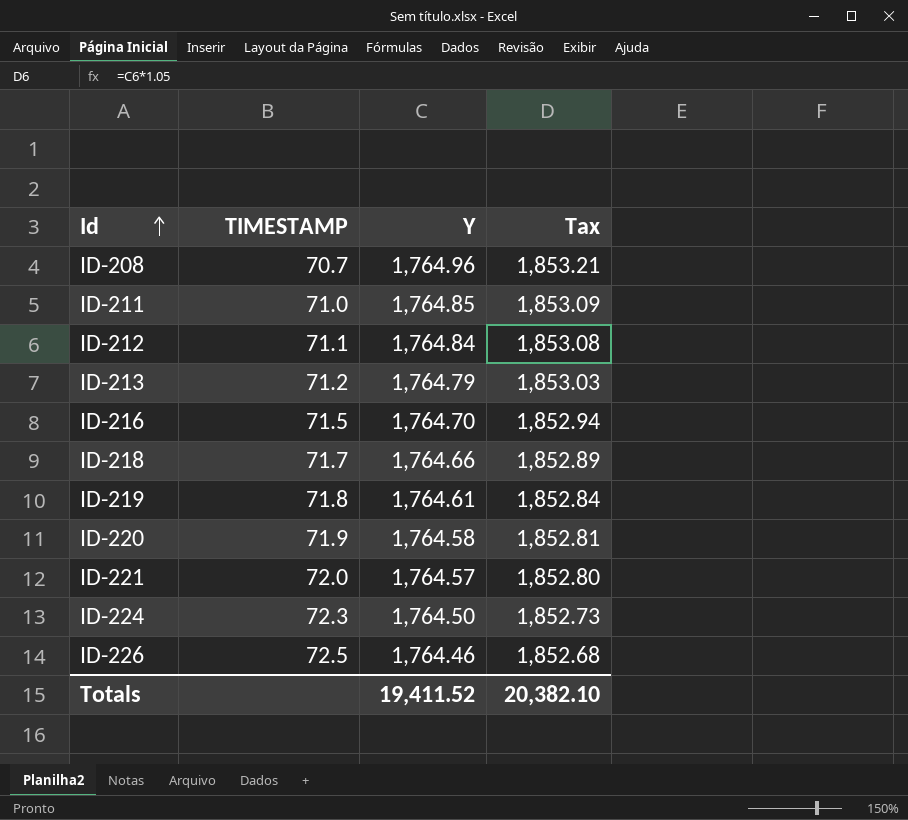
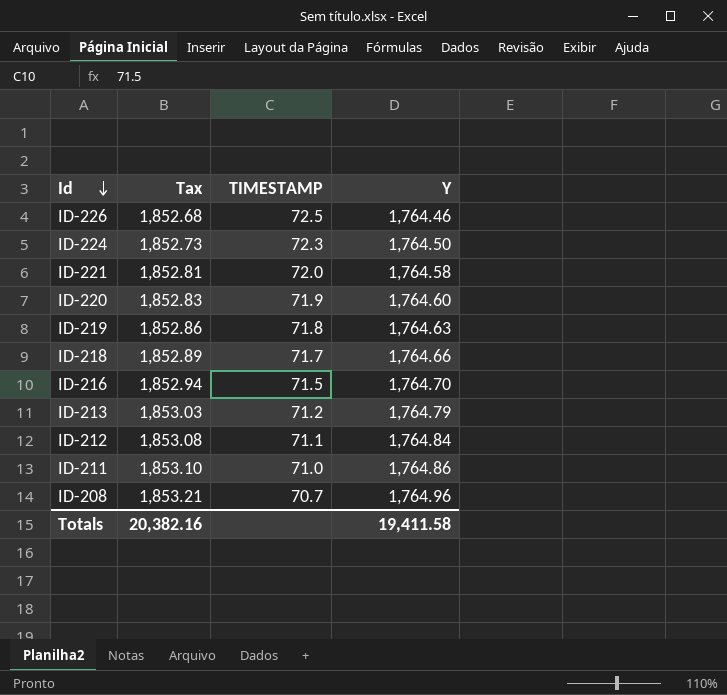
row order: Id ascending -> Id descending
column Tax | position: 4 -> 2
ID-221 | Tax: 1,852.80 -> 1,852.81
ID-221 | Y: 1,764.57 -> 1,764.58
ID-220 | Tax: 1,852.81 -> 1,852.83
ID-220 | Y: 1,764.58 -> 1,764.60
ID-219 | Tax: 1,852.84 -> 1,852.86
ID-219 | Y: 1,764.61 -> 1,764.63
ID-211 | Tax: 1,853.09 -> 1,853.10
ID-211 | Y: 1,764.85 -> 1,764.86
Totals | Tax: 20,382.10 -> 20,382.16
Totals | Y: 19,411.52 -> 19,411.58

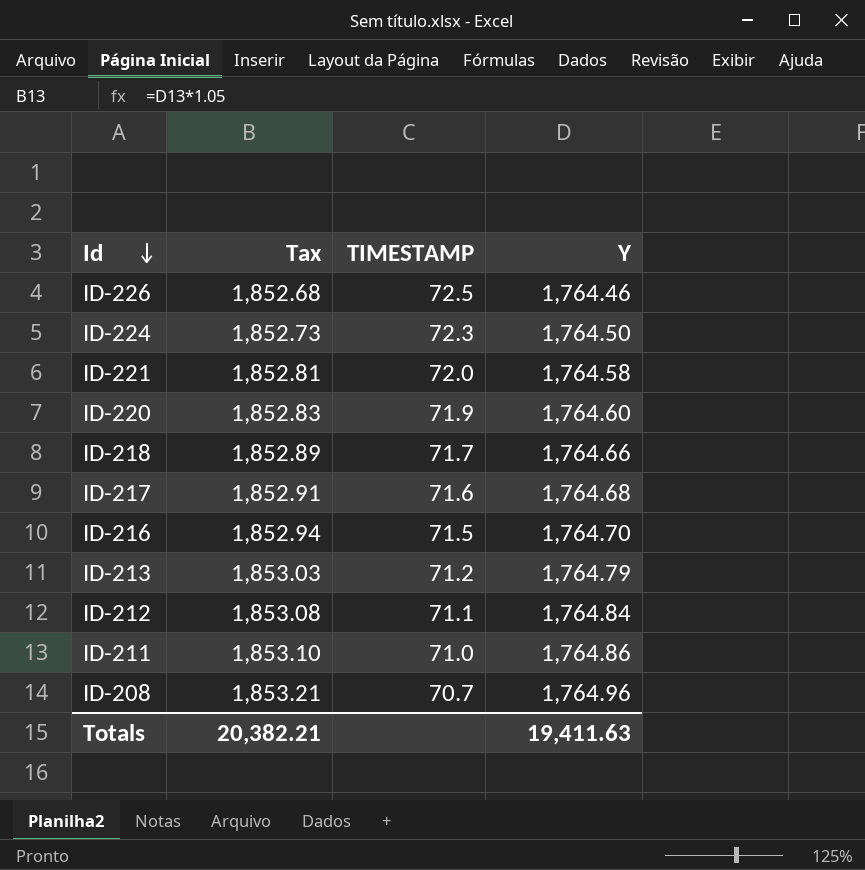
row ID-219: 1,852.86 | 71.8 | 1,764.63 -> none
row ID-217: none -> 1,852.91 | 71.6 | 1,764.68
Totals | Tax: 20,382.16 -> 20,382.21
Totals | Y: 19,411.58 -> 19,411.63

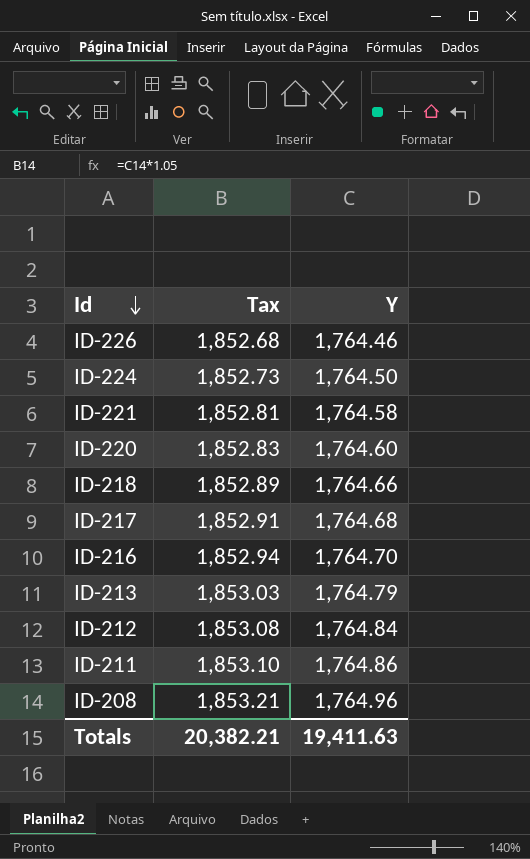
column TIMESTAMP | position: 3 -> none

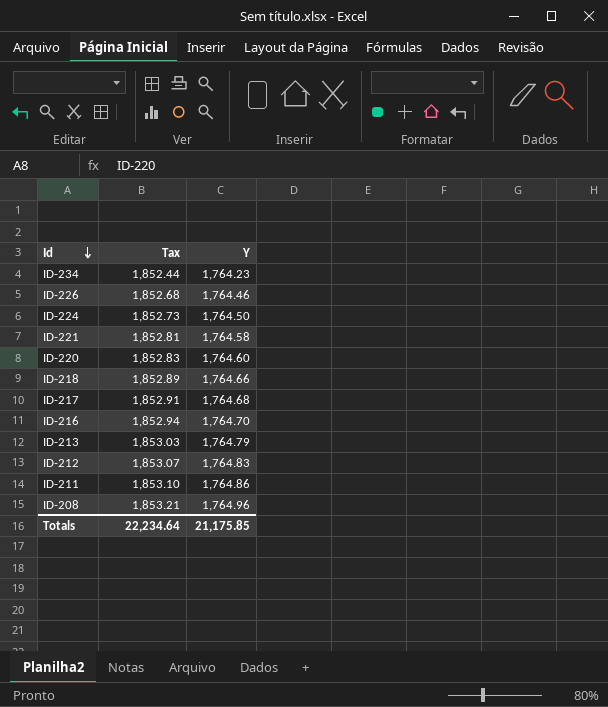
row ID-234: none -> 1,852.44 | 1,764.23
ID-212 | Tax: 1,853.08 -> 1,853.07
ID-212 | Y: 1,764.84 -> 1,764.83
Totals | Tax: 20,382.21 -> 22,234.64
Totals | Y: 19,411.63 -> 21,175.85

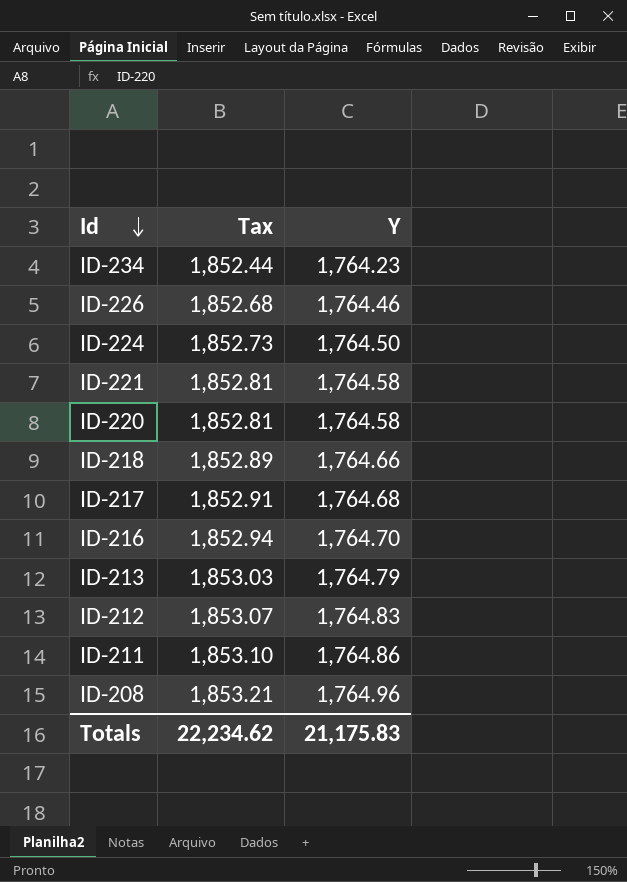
ID-220 | Tax: 1,852.83 -> 1,852.81
ID-220 | Y: 1,764.60 -> 1,764.58
Totals | Tax: 22,234.64 -> 22,234.62
Totals | Y: 21,175.85 -> 21,175.83

